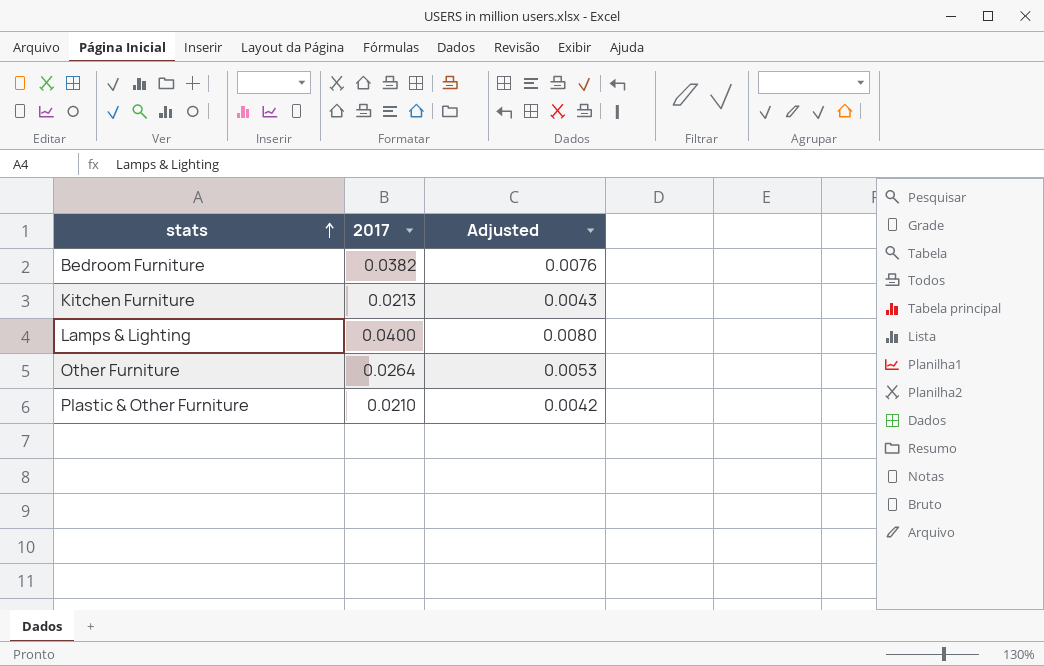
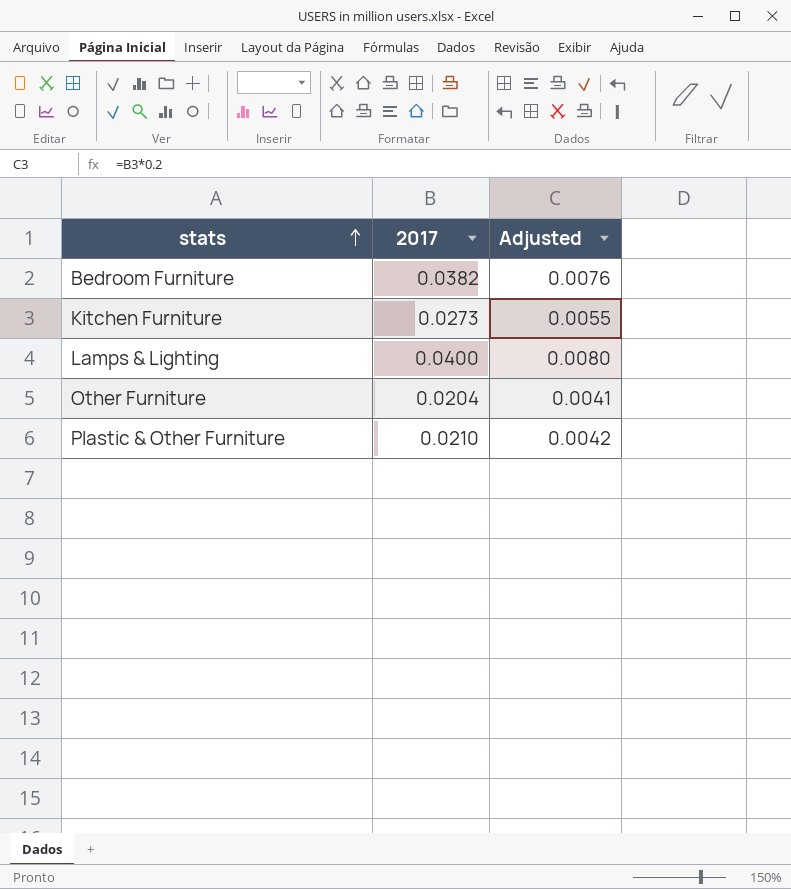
Kitchen Furniture | 2017: 0.0213 -> 0.0273
Kitchen Furniture | Adjusted: 0.0043 -> 0.0055
Other Furniture | 2017: 0.0264 -> 0.0204
Other Furniture | Adjusted: 0.0053 -> 0.0041

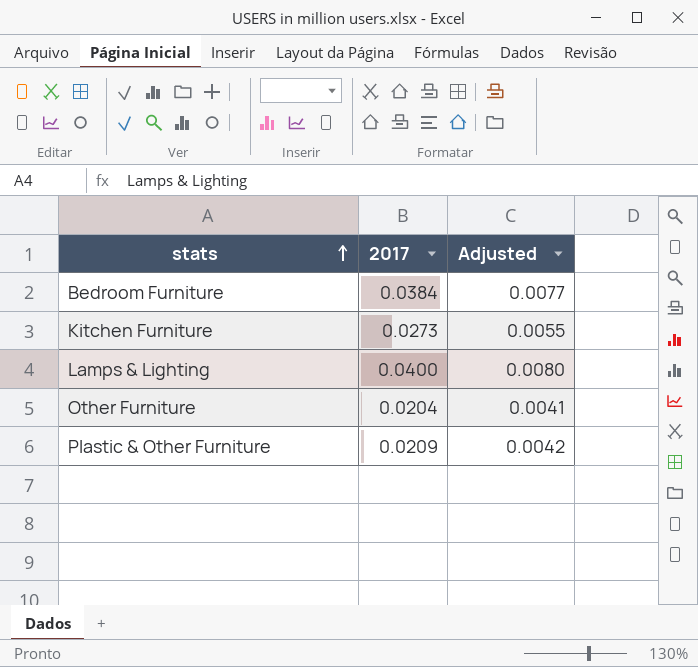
Bedroom Furniture | 2017: 0.0382 -> 0.0384
Bedroom Furniture | Adjusted: 0.0076 -> 0.0077
Plastic & Other Furniture | 2017: 0.0210 -> 0.0209

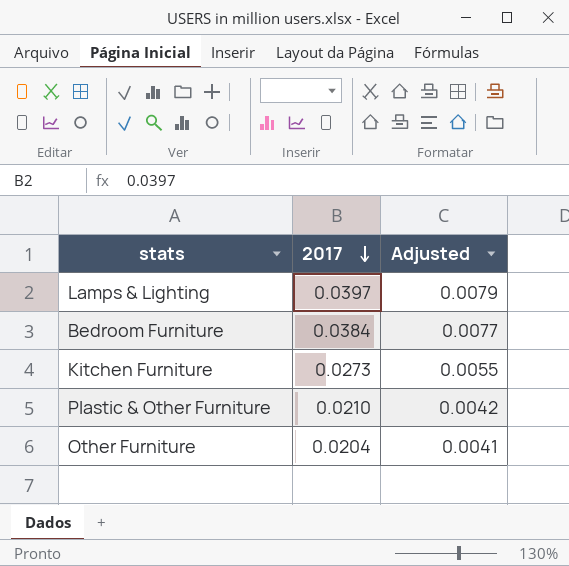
row order: stats ascending -> 2017 descending
Lamps & Lighting | 2017: 0.0400 -> 0.0397
Lamps & Lighting | Adjusted: 0.0080 -> 0.0079
Plastic & Other Furniture | 2017: 0.0209 -> 0.0210

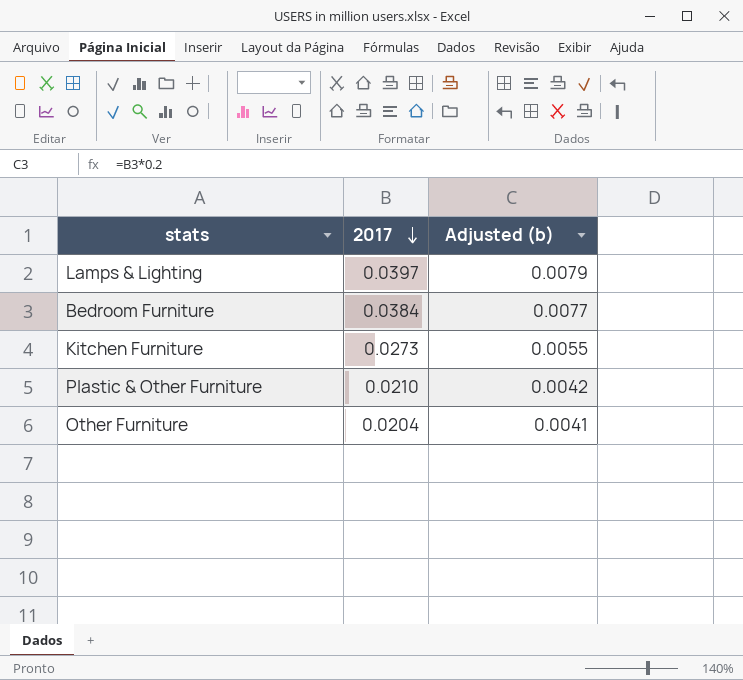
column name: Adjusted -> Adjusted (b)

